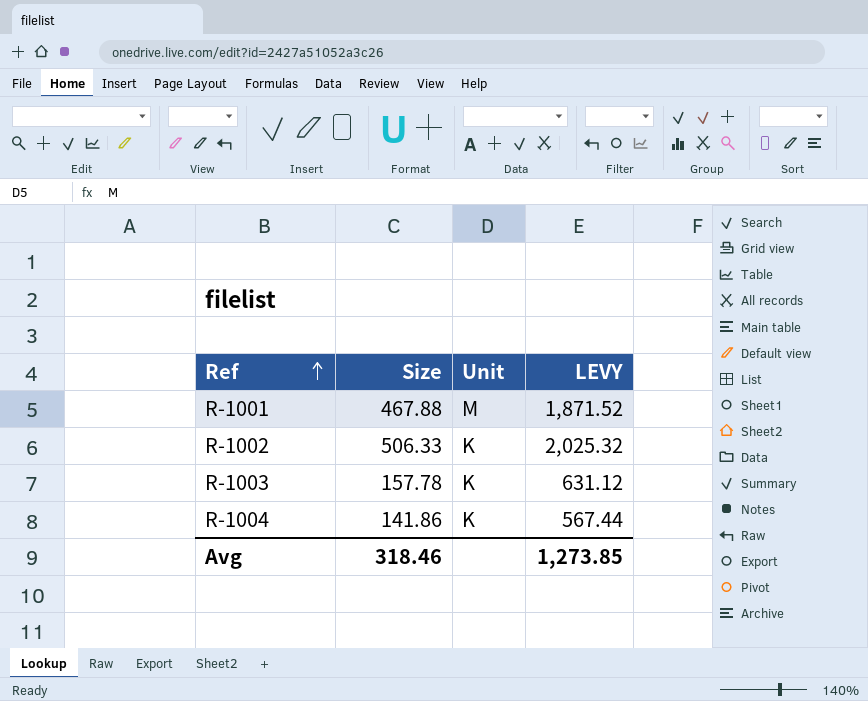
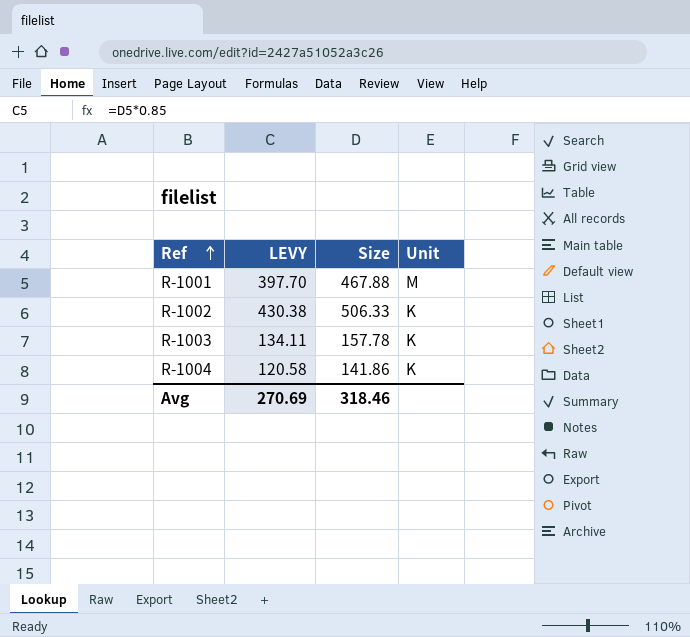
column LEVY | formula: [Size] * 4 -> [Size] * 0.85
column LEVY | position: 4 -> 2
Avg | LEVY: 1,273.85 -> 270.69

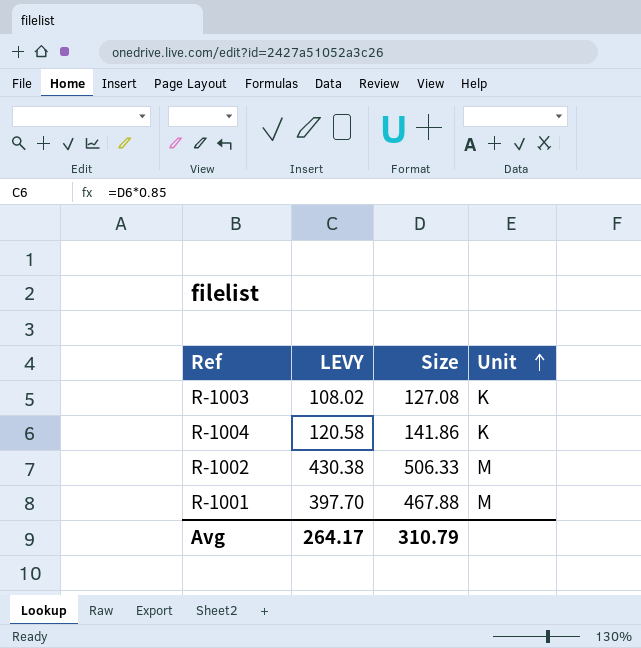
row order: Ref ascending -> Unit ascending
R-1003 | LEVY: 134.11 -> 108.02
R-1003 | Size: 157.78 -> 127.08
R-1002 | Unit: K -> M
Avg | LEVY: 270.69 -> 264.17
Avg | Size: 318.46 -> 310.79

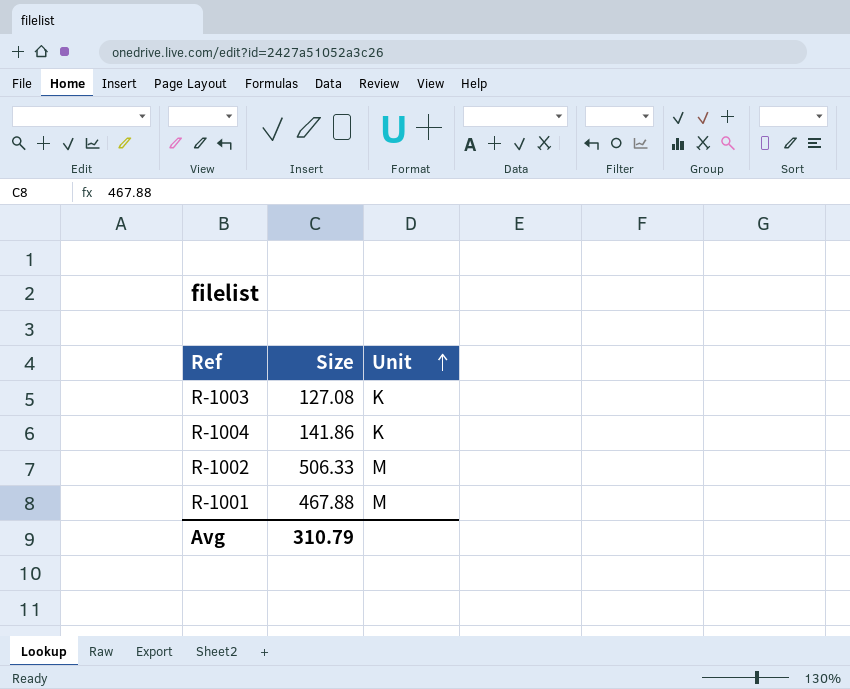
column LEVY | formula: [Size] * 0.85 -> none

